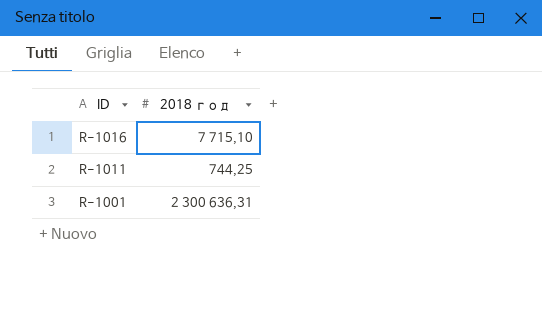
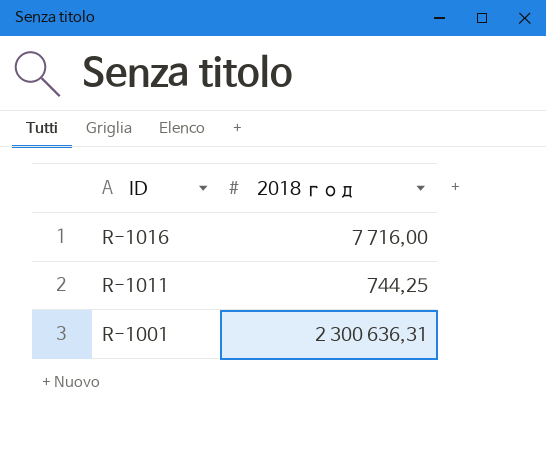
R-1016 | 2018 год: 7 715,10 -> 7 716,00

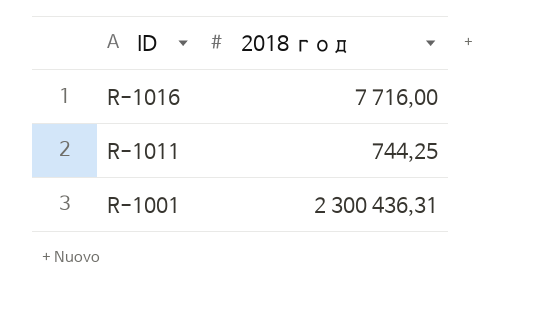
R-1001 | 2018 год: 2 300 636,31 -> 2 300 436,31

